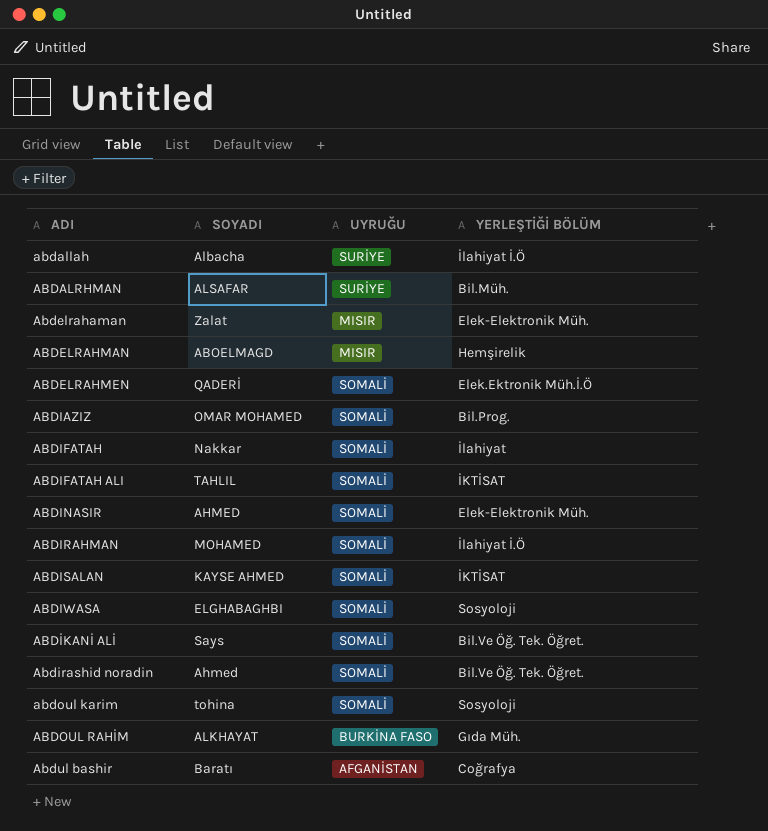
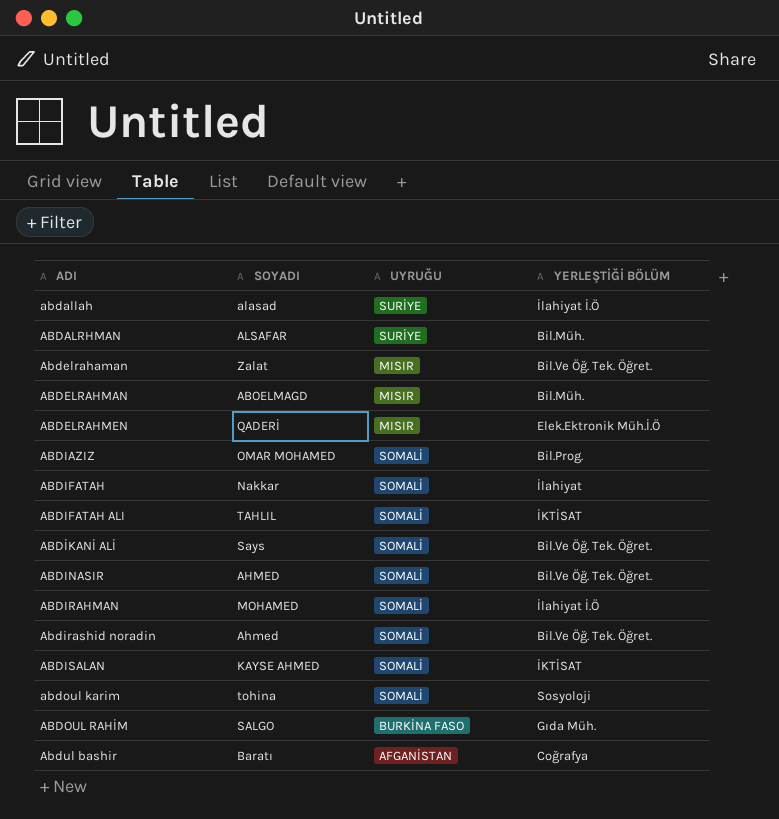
row order: none -> ADI ascending
row ABDIWASA: ELGHABAGHBI | SOMALİ | Sosyoloji -> none
abdallah | SOYADI: Albacha -> alasad
Abdelrahaman | YERLEŞTİĞİ BÖLÜM: Elek-Elektronik Müh. -> Bil.Ve Öğ. Tek. Öğret.
ABDELRAHMAN | YERLEŞTİĞİ BÖLÜM: Hemşirelik -> Bil.Müh.
ABDELRAHMEN | UYRUĞU: SOMALİ -> MISIR
ABDINASIR | YERLEŞTİĞİ BÖLÜM: Elek-Elektronik Müh. -> Bil.Ve Öğ. Tek. Öğret.
ABDOUL RAHİM | SOYADI: ALKHAYAT -> SALGO

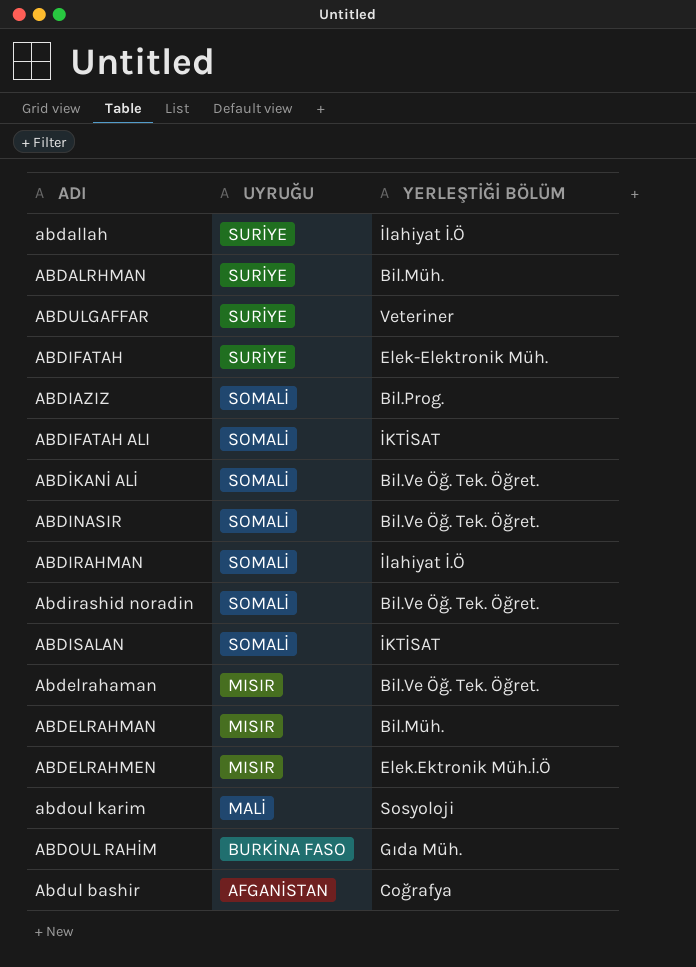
row order: ADI ascending -> UYRUĞU descending
column SOYADI | position: 2 -> none
row ABDULGAFFAR: none -> SURİYE | Veteriner
ABDIFATAH | UYRUĞU: SOMALİ -> SURİYE
ABDIFATAH | YERLEŞTİĞİ BÖLÜM: İlahiyat -> Elek-Elektronik Müh.
abdoul karim | UYRUĞU: SOMALİ -> MALİ

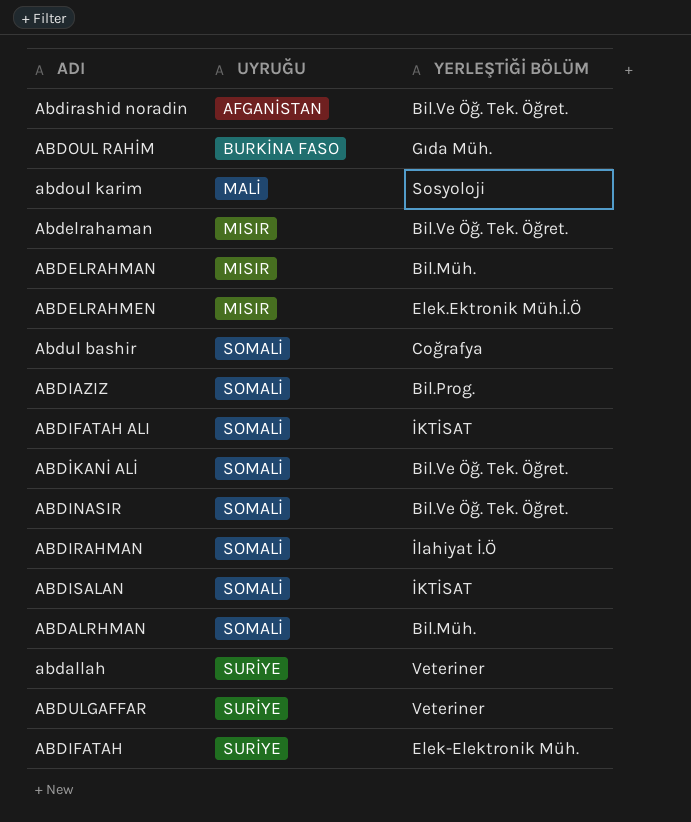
row order: UYRUĞU descending -> UYRUĞU ascending
Abdirashid noradin | UYRUĞU: SOMALİ -> AFGANİSTAN
Abdul bashir | UYRUĞU: AFGANİSTAN -> SOMALİ
ABDALRHMAN | UYRUĞU: SURİYE -> SOMALİ
abdallah | YERLEŞTİĞİ BÖLÜM: İlahiyat İ.Ö -> Veteriner

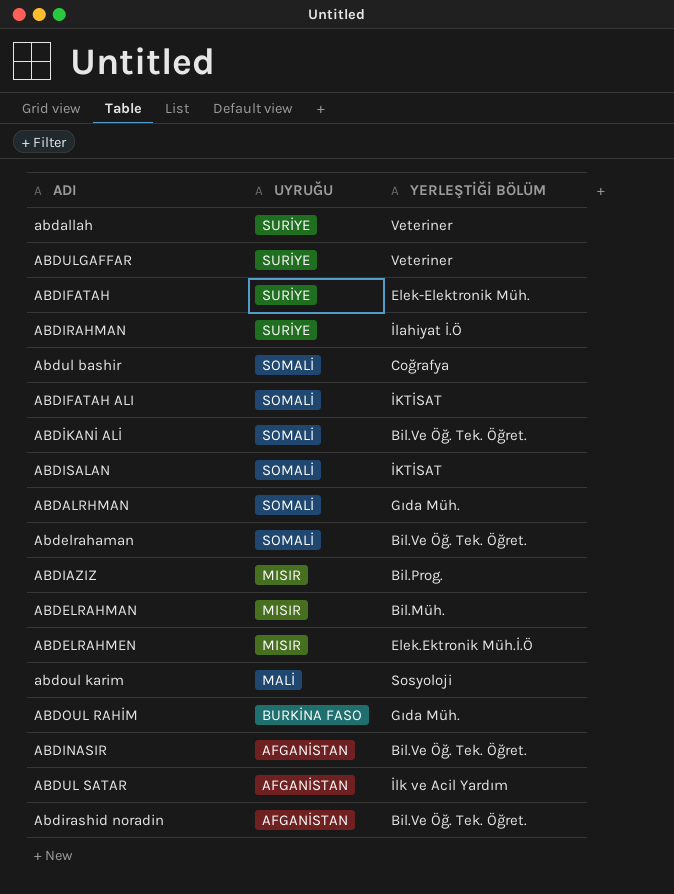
row order: UYRUĞU ascending -> UYRUĞU descending
ABDIRAHMAN | UYRUĞU: SOMALİ -> SURİYE
ABDALRHMAN | YERLEŞTİĞİ BÖLÜM: Bil.Müh. -> Gıda Müh.
Abdelrahaman | UYRUĞU: MISIR -> SOMALİ
ABDIAZIZ | UYRUĞU: SOMALİ -> MISIR
ABDINASIR | UYRUĞU: SOMALİ -> AFGANİSTAN
row ABDUL SATAR: none -> AFGANİSTAN | İlk ve Acil Yardım

